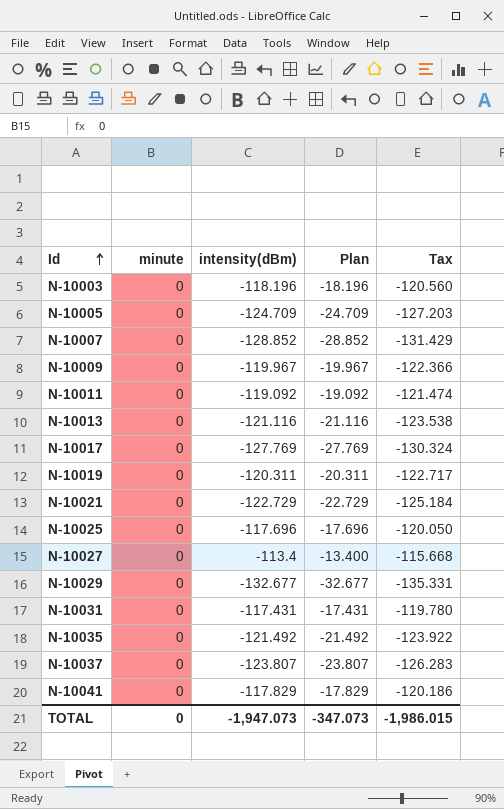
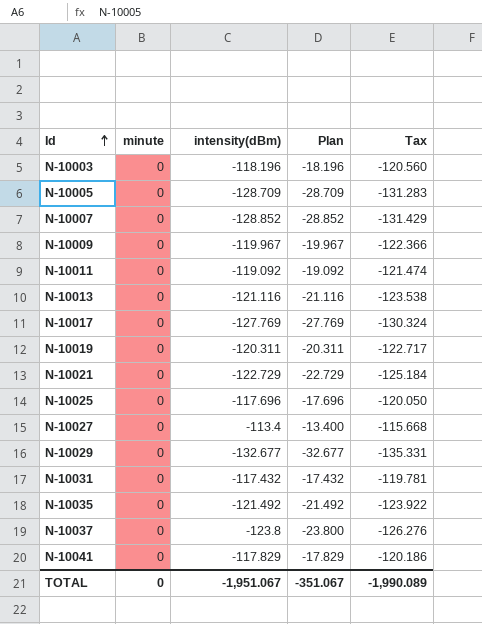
N-10005 | intensity(dBm): -124.709 -> -128.709
N-10005 | Plan: -24.709 -> -28.709
N-10005 | Tax: -127.203 -> -131.283
N-10031 | intensity(dBm): -117.431 -> -117.432
N-10031 | Plan: -17.431 -> -17.432
N-10031 | Tax: -119.780 -> -119.781
N-10037 | intensity(dBm): -123.807 -> -123.8
N-10037 | Plan: -23.807 -> -23.800
N-10037 | Tax: -126.283 -> -126.276
TOTAL | intensity(dBm): -1,947.073 -> -1,951.067
TOTAL | Plan: -347.073 -> -351.067
TOTAL | Tax: -1,986.015 -> -1,990.089

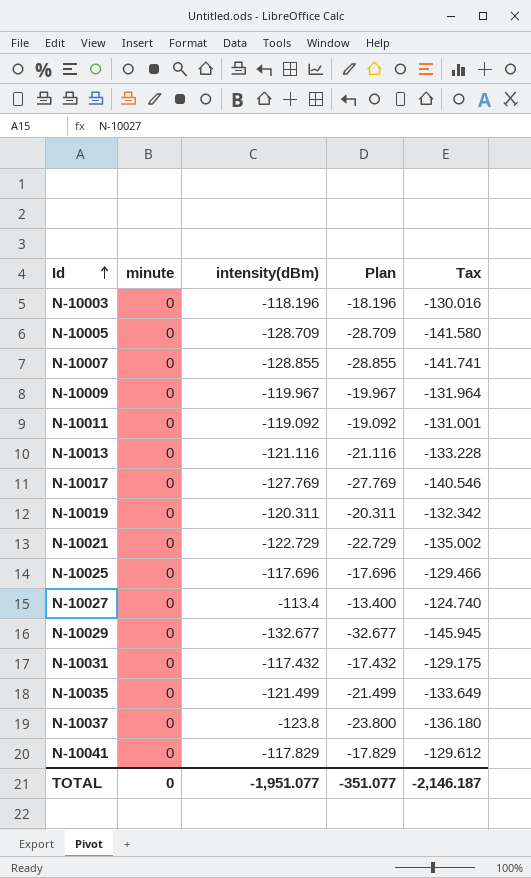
column Tax | formula: [intensity(dBm)] * 1.02 -> [intensity(dBm)] * 1.1
N-10007 | intensity(dBm): -128.852 -> -128.855
N-10007 | Plan: -28.852 -> -28.855
N-10035 | intensity(dBm): -121.492 -> -121.499
N-10035 | Plan: -21.492 -> -21.499
TOTAL | intensity(dBm): -1,951.067 -> -1,951.077
TOTAL | Plan: -351.067 -> -351.077
TOTAL | Tax: -1,990.089 -> -2,146.187

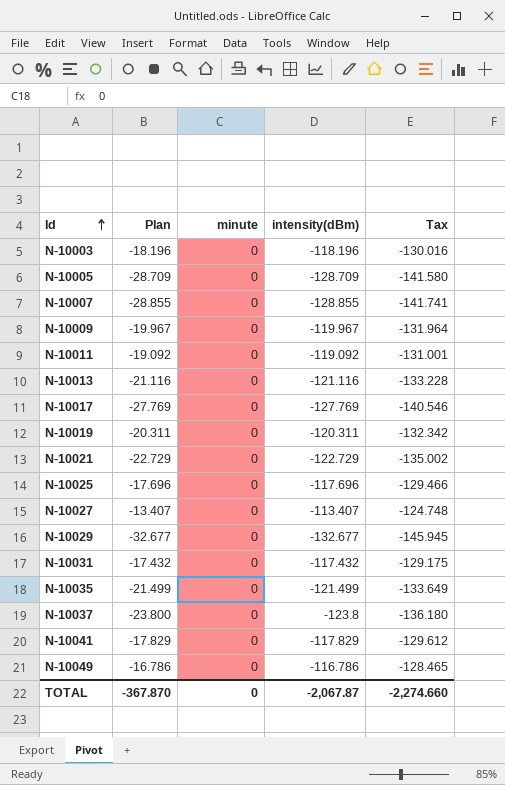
column Plan | position: 4 -> 2
N-10027 | Plan: -13.400 -> -13.407
N-10027 | intensity(dBm): -113.4 -> -113.407
N-10027 | Tax: -124.740 -> -124.748
row N-10049: none -> -16.786 | 0 | -116.786 | -128.465
TOTAL | Plan: -351.077 -> -367.870
TOTAL | intensity(dBm): -1,951.077 -> -2,067.87
TOTAL | Tax: -2,146.187 -> -2,274.660

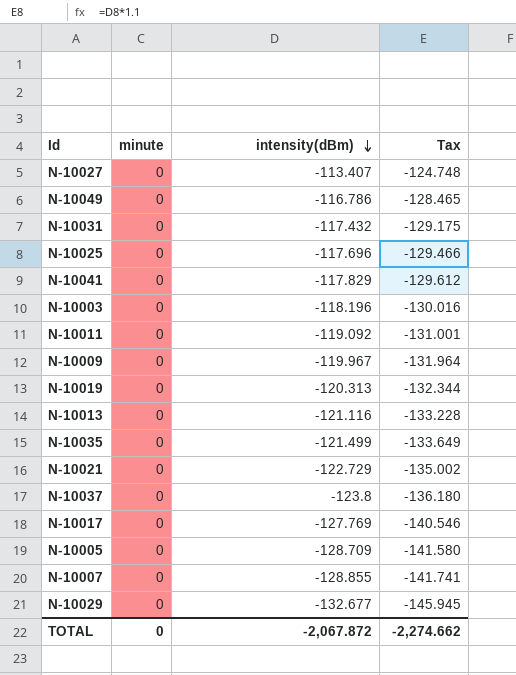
row order: Id ascending -> intensity(dBm) descending
column Plan | formula: [intensity(dBm)] + 100 -> none
N-10019 | intensity(dBm): -120.311 -> -120.313
N-10019 | Tax: -132.342 -> -132.344
TOTAL | intensity(dBm): -2,067.87 -> -2,067.872
TOTAL | Tax: -2,274.660 -> -2,274.662

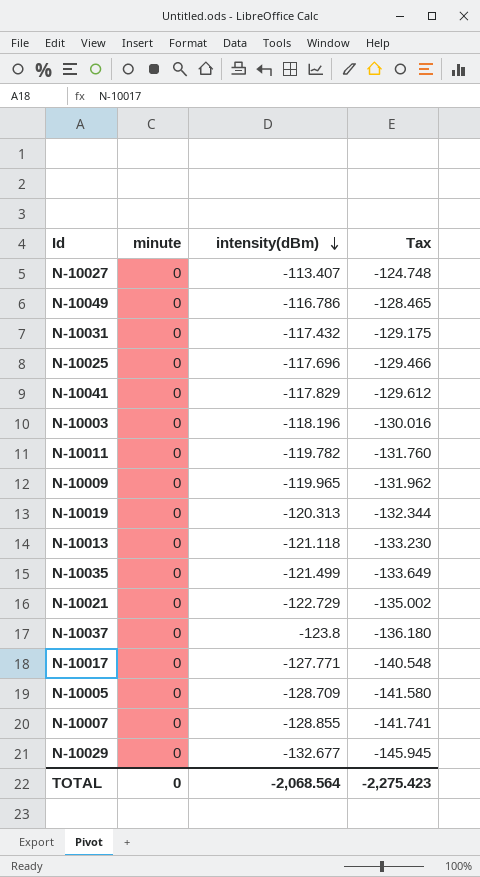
N-10011 | intensity(dBm): -119.092 -> -119.782
N-10011 | Tax: -131.001 -> -131.760
N-10009 | intensity(dBm): -119.967 -> -119.965
N-10009 | Tax: -131.964 -> -131.962
N-10013 | intensity(dBm): -121.116 -> -121.118
N-10013 | Tax: -133.228 -> -133.230
N-10017 | intensity(dBm): -127.769 -> -127.771
N-10017 | Tax: -140.546 -> -140.548
TOTAL | intensity(dBm): -2,067.872 -> -2,068.564
TOTAL | Tax: -2,274.662 -> -2,275.423

